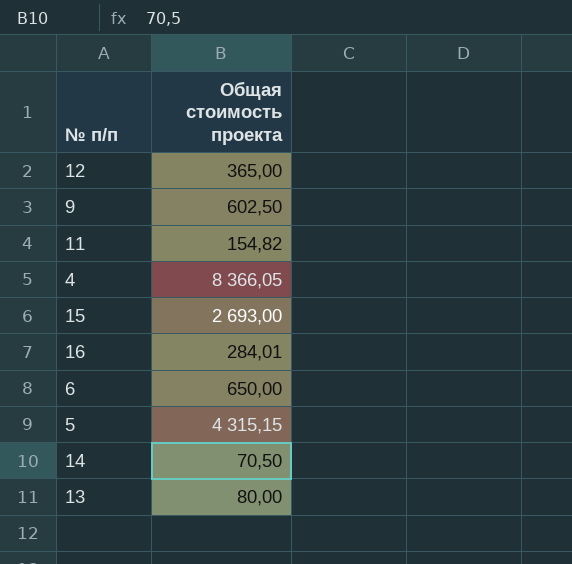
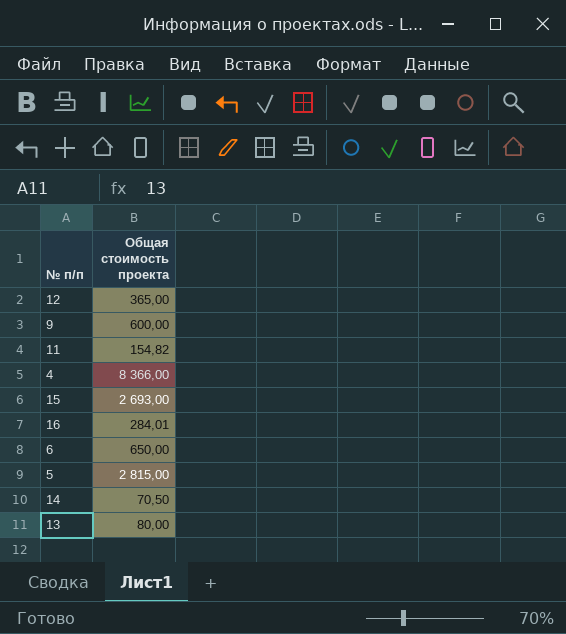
9 | Общая стоимость проекта: 602,50 -> 600,00
4 | Общая стоимость проекта: 8 366,05 -> 8 366,00
5 | Общая стоимость проекта: 4 315,15 -> 2 815,00

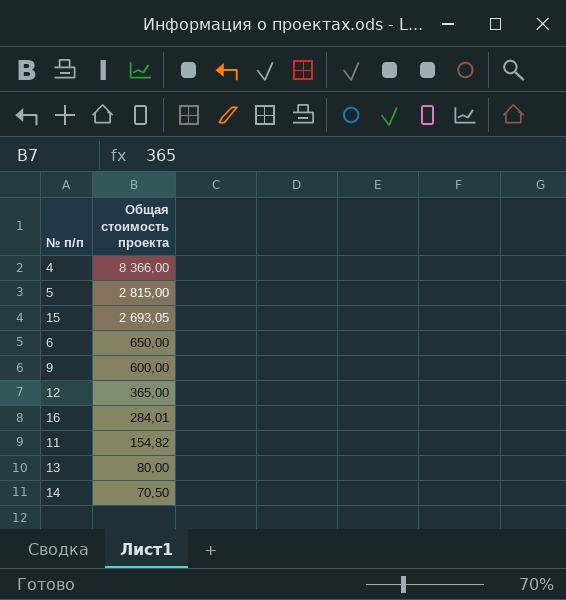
row order: none -> Общая стоимость проекта descending
15 | Общая стоимость проекта: 2 693,00 -> 2 693,05

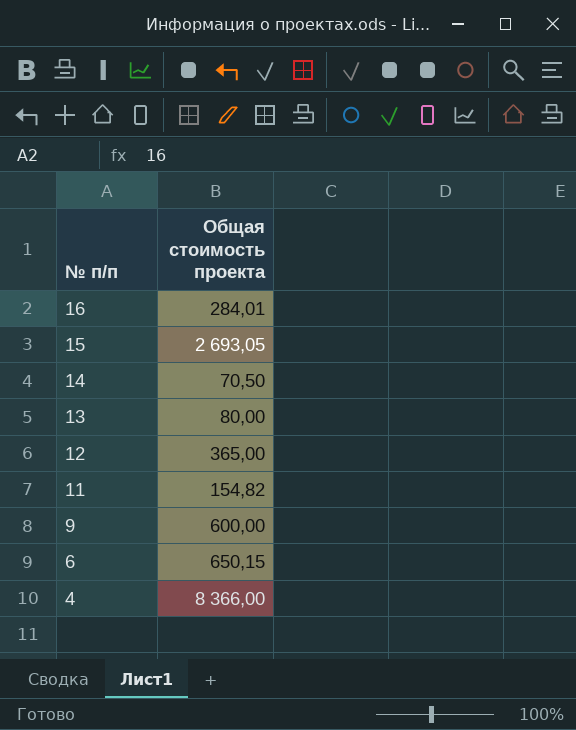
row order: Общая стоимость проекта descending -> № п/п descending
row 5: 2 815,00 -> none
6 | Общая стоимость проекта: 650,00 -> 650,15

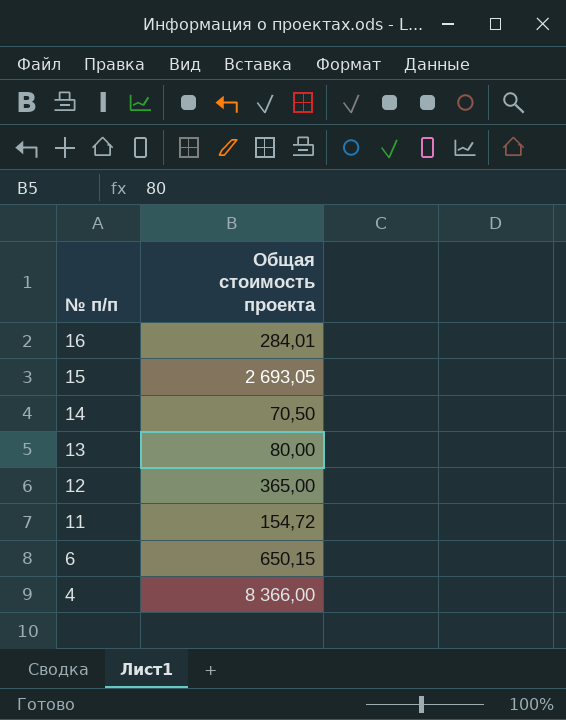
row 9: 600,00 -> none
11 | Общая стоимость проекта: 154,82 -> 154,72

